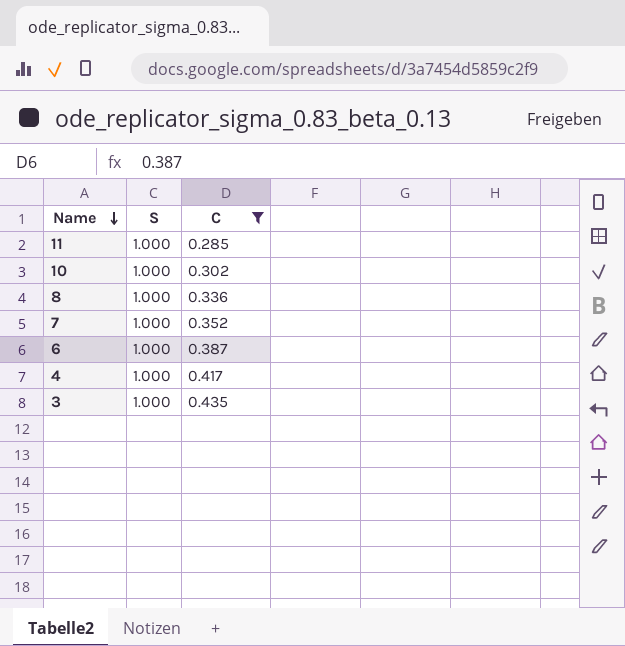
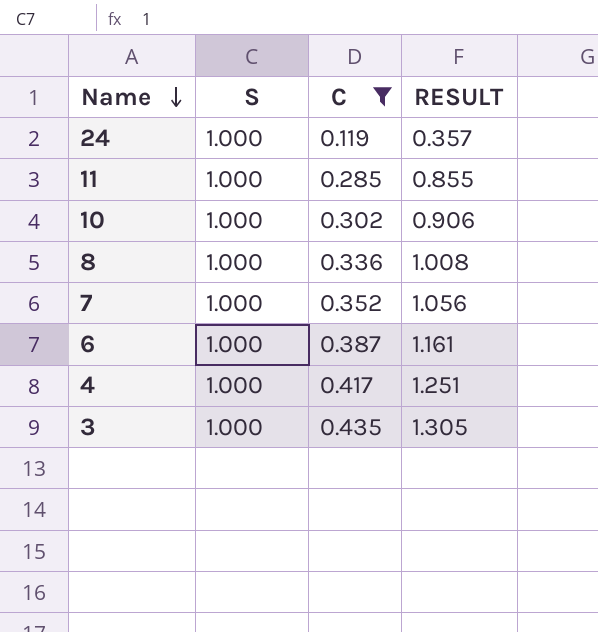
column RESULT | formula: none -> [C] * 3
row 24: none -> 1.000 | 0.119 | 0.357

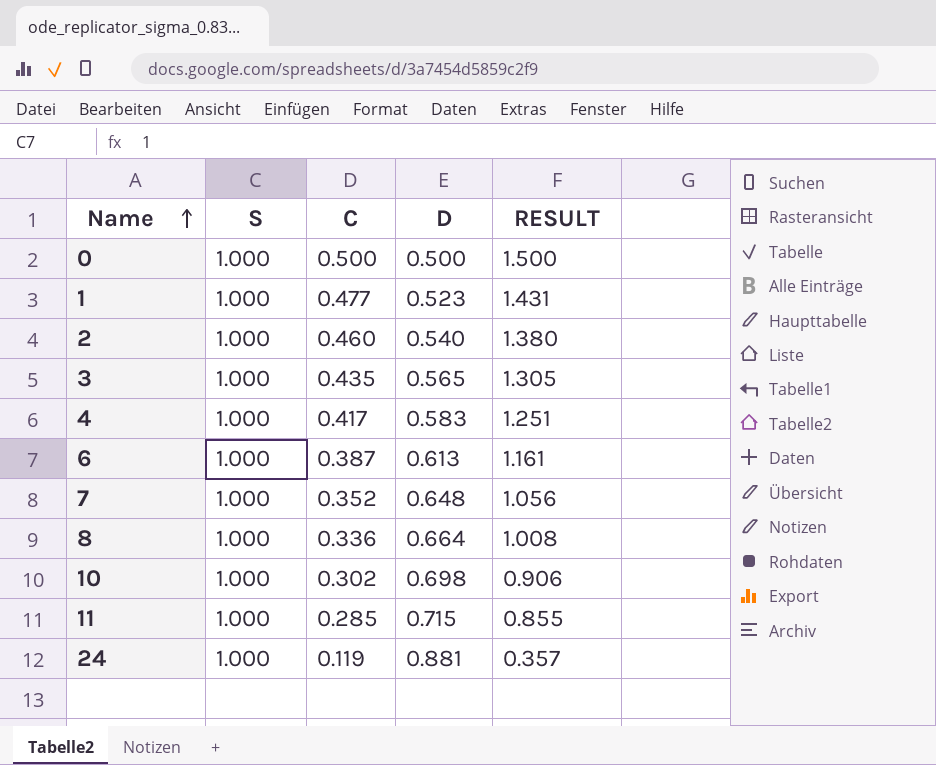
filter: C <= 0.435 -> none
row order: Name descending -> Name ascending
column D | formula: none -> [S] - [C]

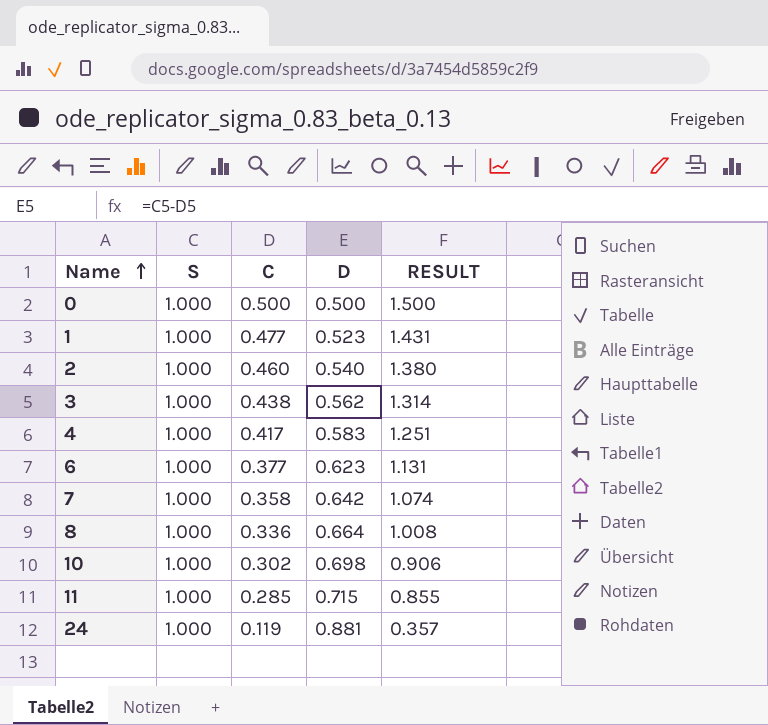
3 | C: 0.435 -> 0.438
3 | D: 0.565 -> 0.562
3 | RESULT: 1.305 -> 1.314
6 | C: 0.387 -> 0.377
6 | D: 0.613 -> 0.623
6 | RESULT: 1.161 -> 1.131
7 | C: 0.352 -> 0.358
7 | D: 0.648 -> 0.642
7 | RESULT: 1.056 -> 1.074

